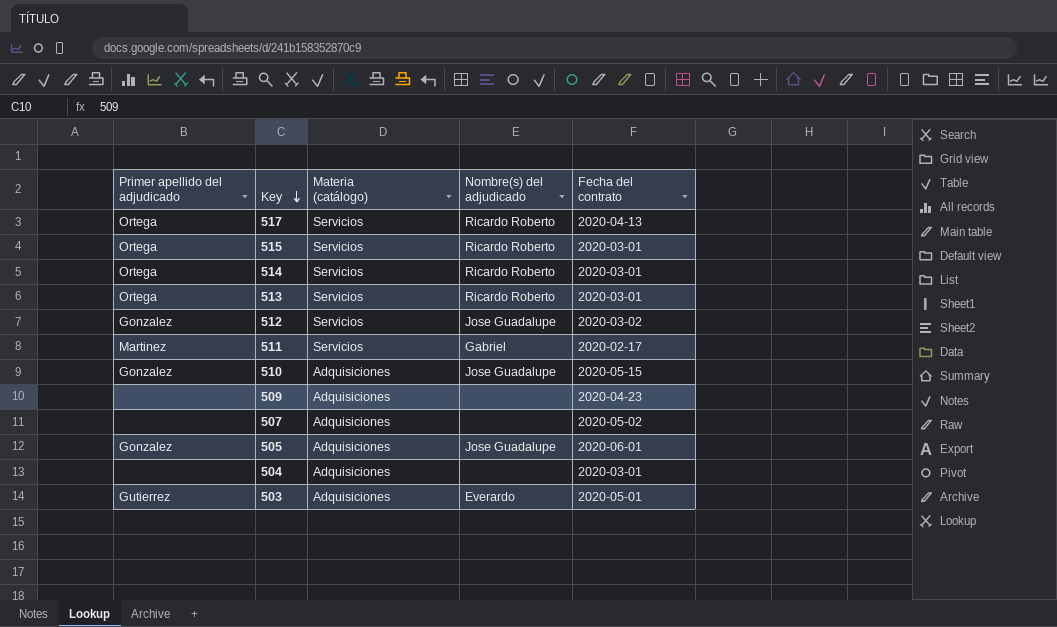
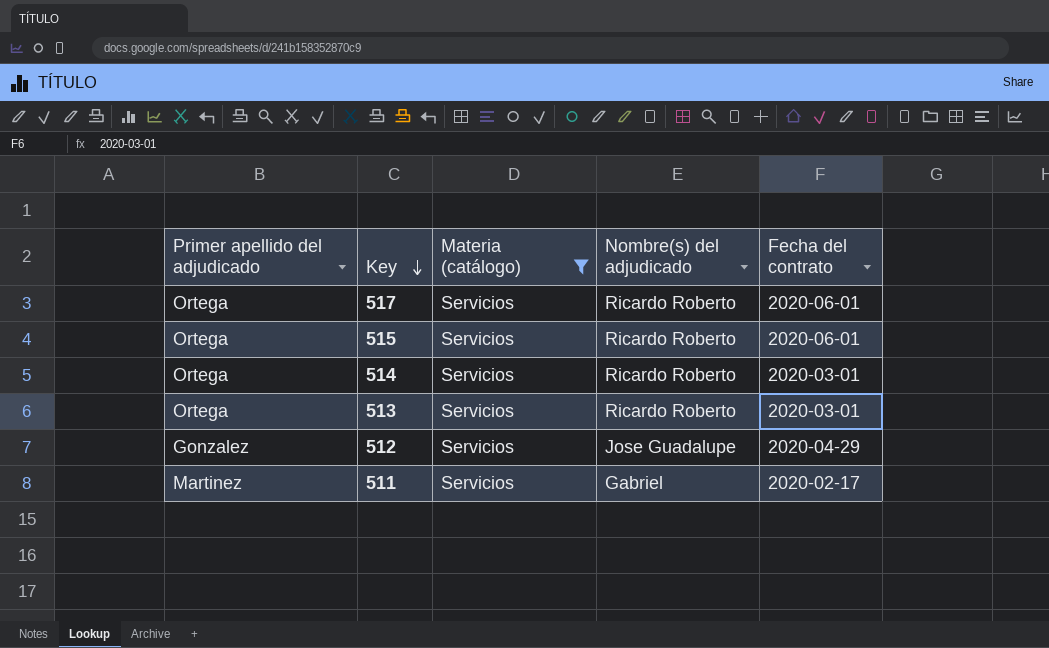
filter: none -> Materia (catálogo) = Servicios
517 | Fecha del contrato: 2020-04-13 -> 2020-06-01
515 | Fecha del contrato: 2020-03-01 -> 2020-06-01
512 | Fecha del contrato: 2020-03-02 -> 2020-04-29

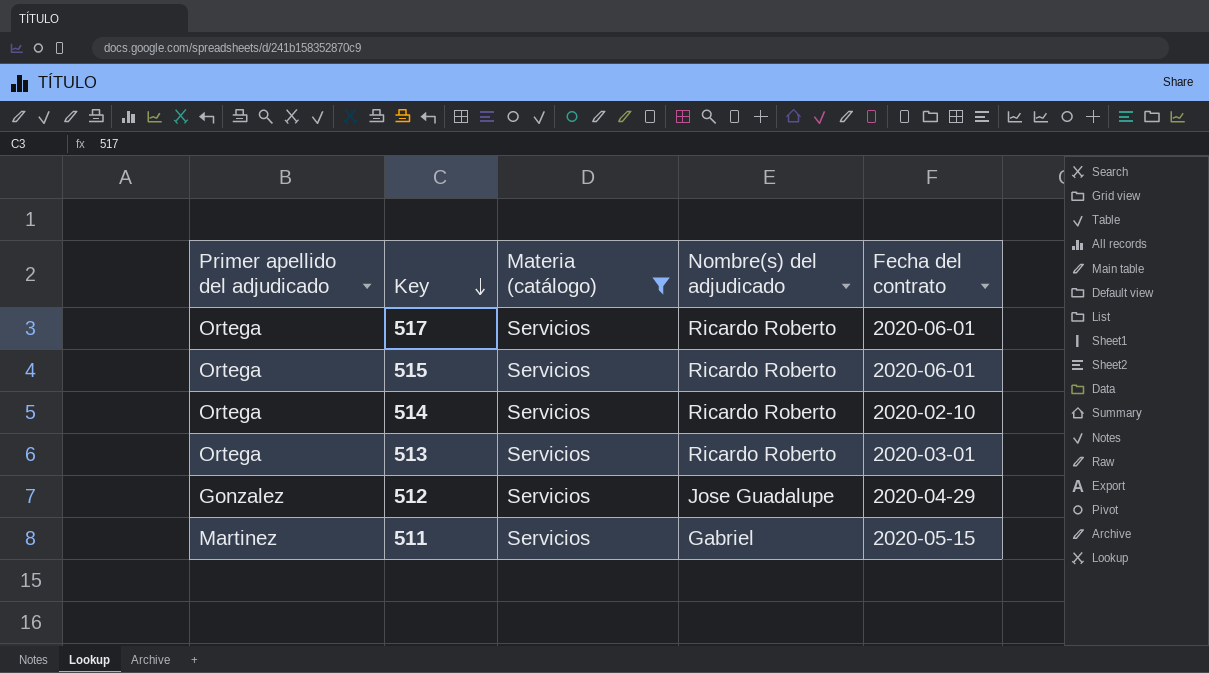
514 | Fecha del contrato: 2020-03-01 -> 2020-02-10
511 | Fecha del contrato: 2020-02-17 -> 2020-05-15

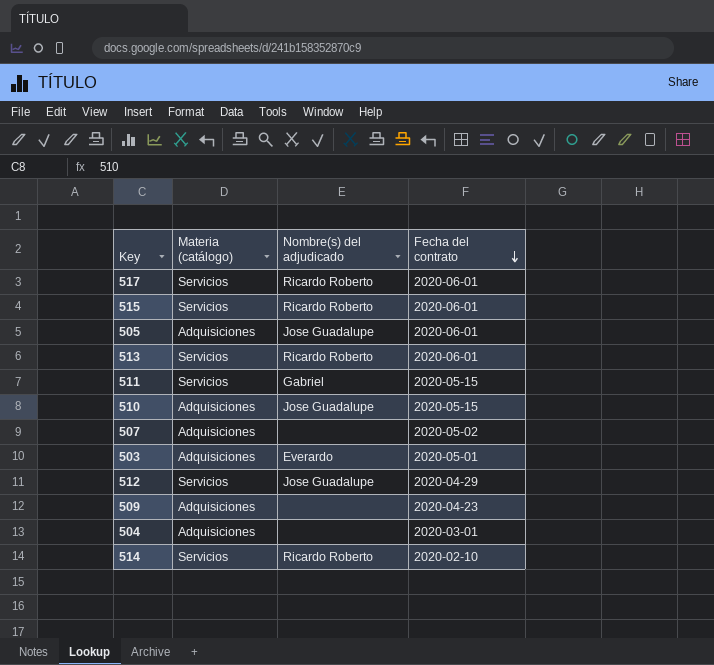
filter: Materia (catálogo) = Servicios -> none
row order: Key descending -> Fecha del contrato descending
column Primer apellido del adjudicado | position: 1 -> none
513 | Fecha del contrato: 2020-03-01 -> 2020-06-01

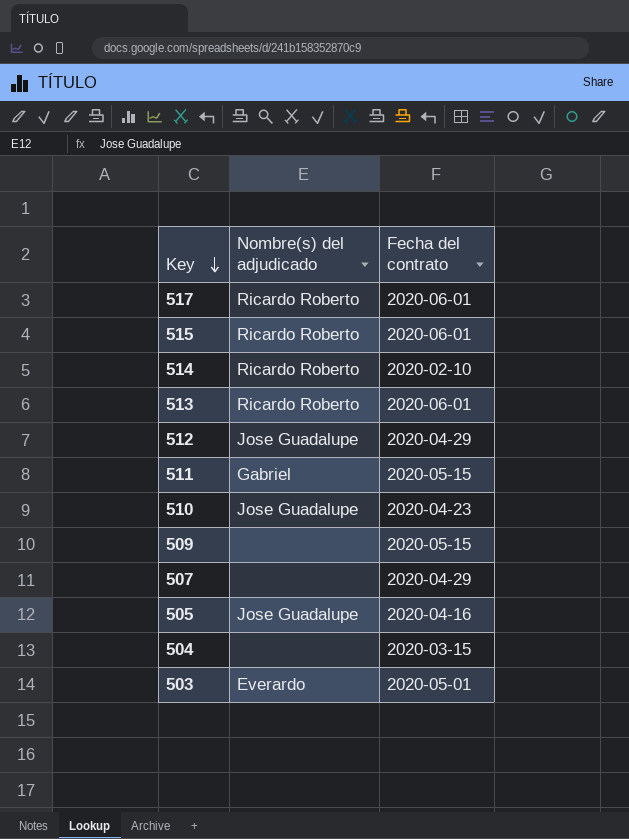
row order: Fecha del contrato descending -> Key descending
column Materia (catálogo) | position: 2 -> none
510 | Fecha del contrato: 2020-05-15 -> 2020-04-23
509 | Fecha del contrato: 2020-04-23 -> 2020-05-15
507 | Fecha del contrato: 2020-05-02 -> 2020-04-29
505 | Fecha del contrato: 2020-06-01 -> 2020-04-16
504 | Fecha del contrato: 2020-03-01 -> 2020-03-15

